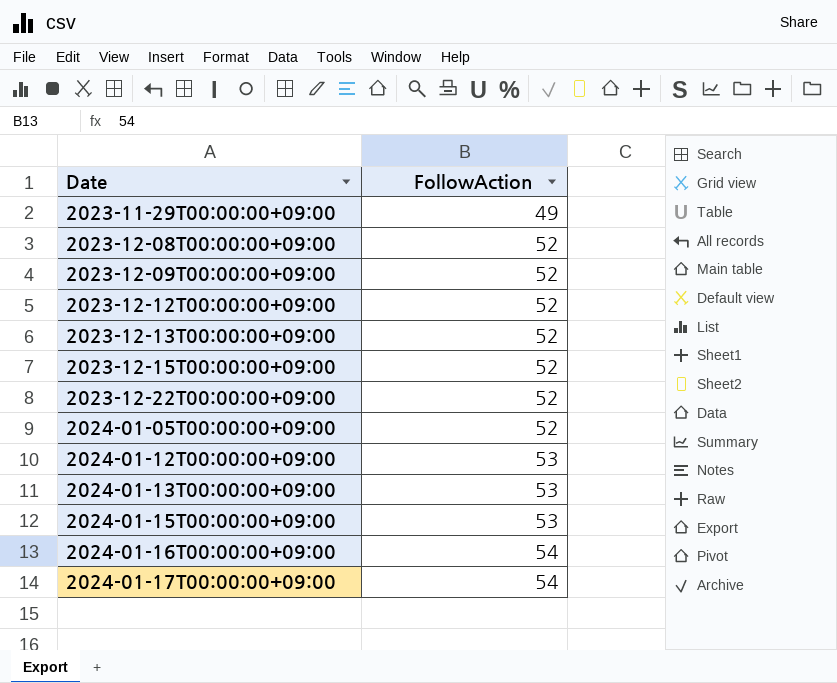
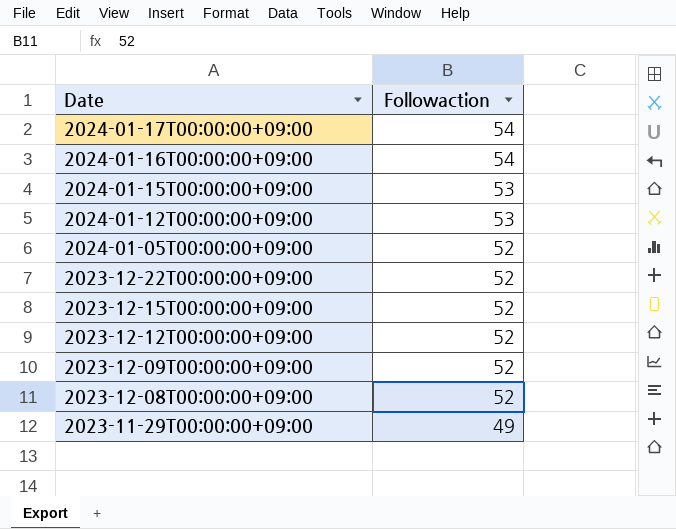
row order: Date ascending -> Date descending
column name: FollowAction -> Followaction
row 2023-12-13T00:00:00+09:00: 52 -> none
row 2024-01-13T00:00:00+09:00: 53 -> none

